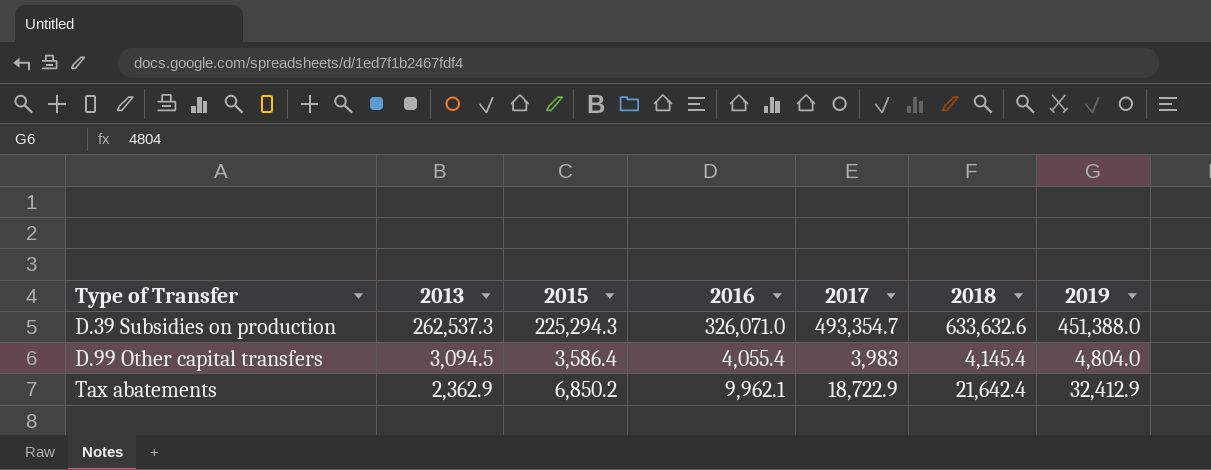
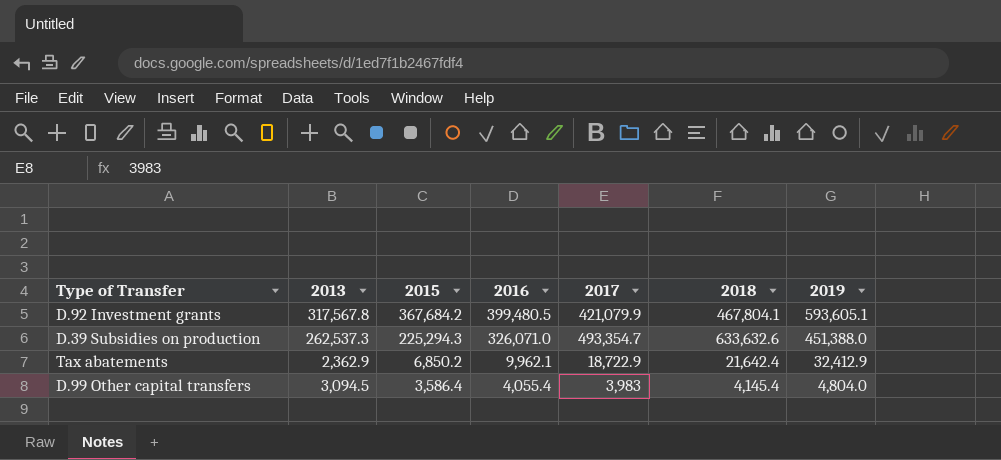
row order: Type of Transfer ascending -> 2015 descending
row D.92 Investment grants: none -> 317,567.8 | 367,684.2 | 399,480.5 | 421,079.9 | 467,804.1 | 593,605.1

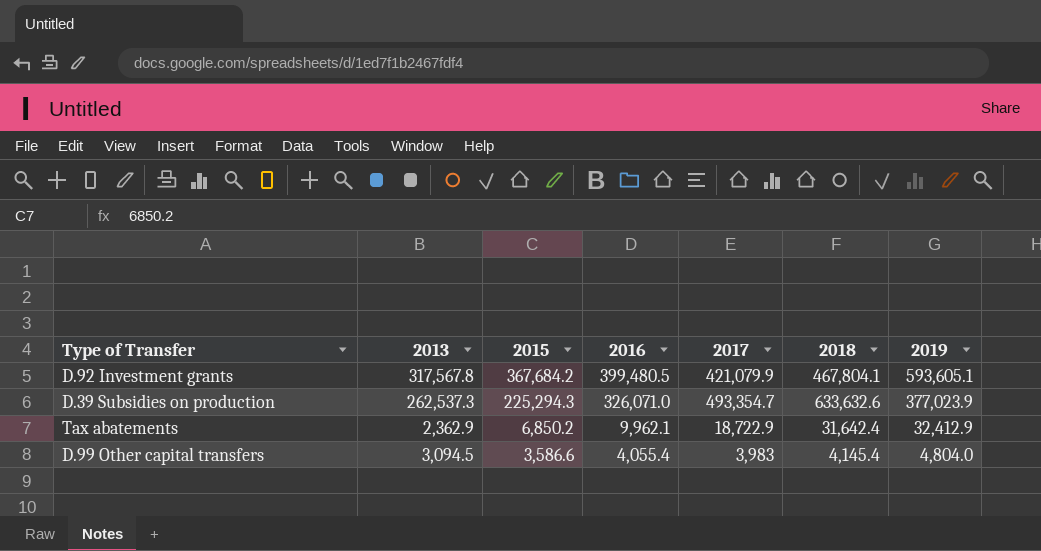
D.39 Subsidies on production | 2019: 451,388.0 -> 377,023.9
Tax abatements | 2018: 21,642.4 -> 31,642.4
D.99 Other capital transfers | 2015: 3,586.4 -> 3,586.6

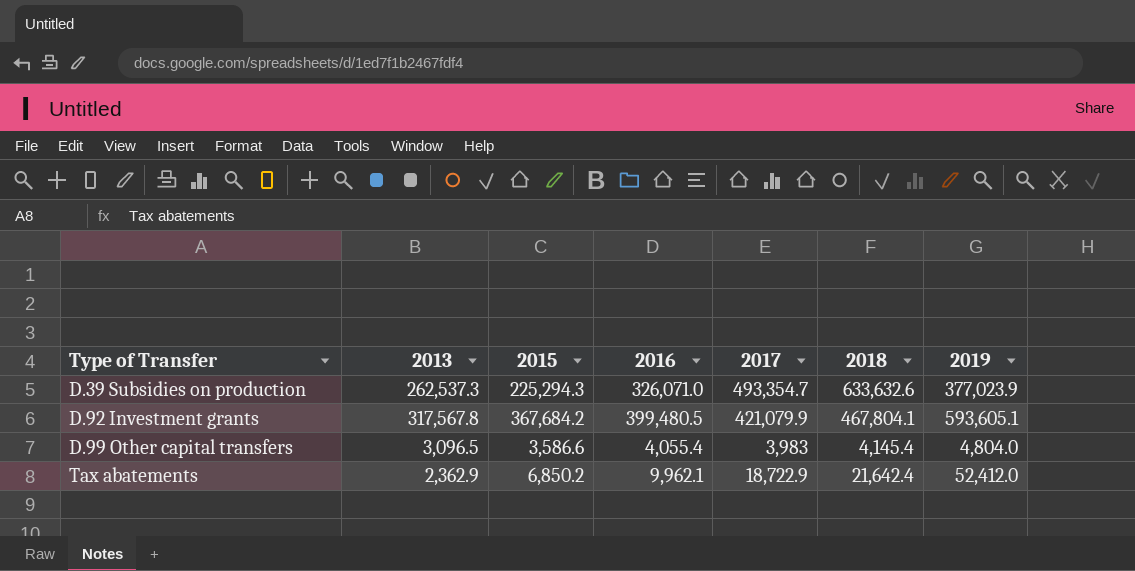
row order: 2015 descending -> Type of Transfer ascending
D.99 Other capital transfers | 2013: 3,094.5 -> 3,096.5
Tax abatements | 2018: 31,642.4 -> 21,642.4
Tax abatements | 2019: 32,412.9 -> 52,412.0

